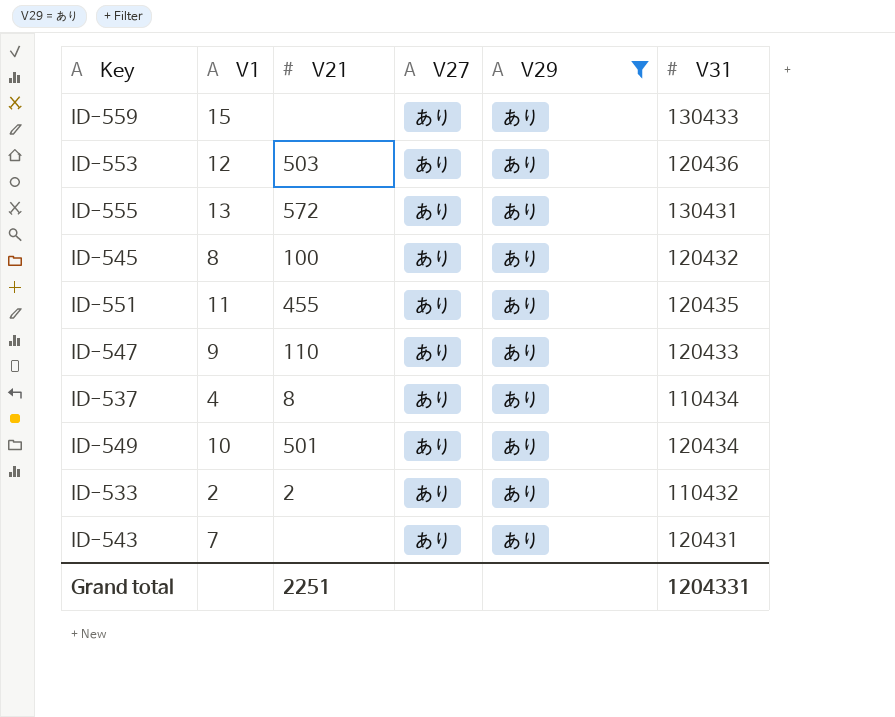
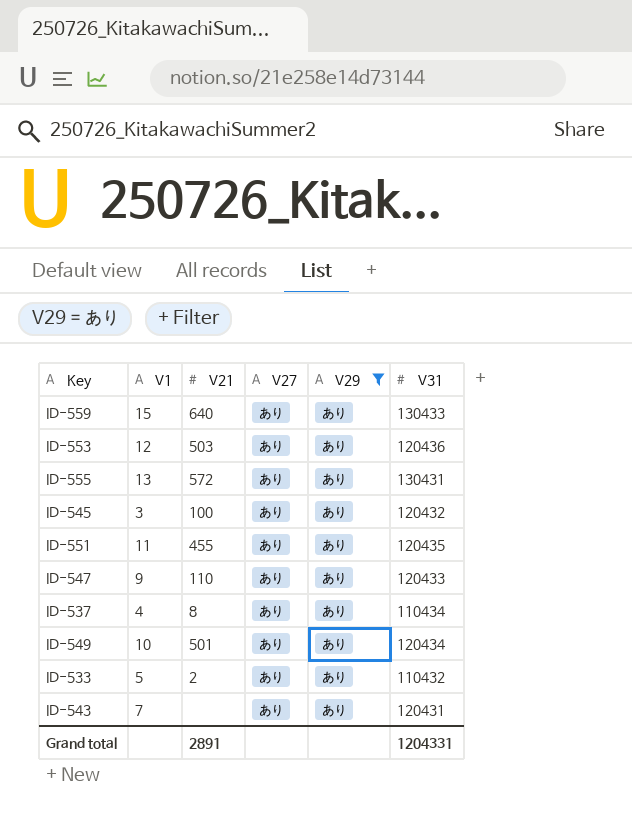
ID-559 | V21: none -> 640
ID-545 | V1: 8 -> 3
ID-533 | V1: 2 -> 5
Grand total | V21: 2251 -> 2891

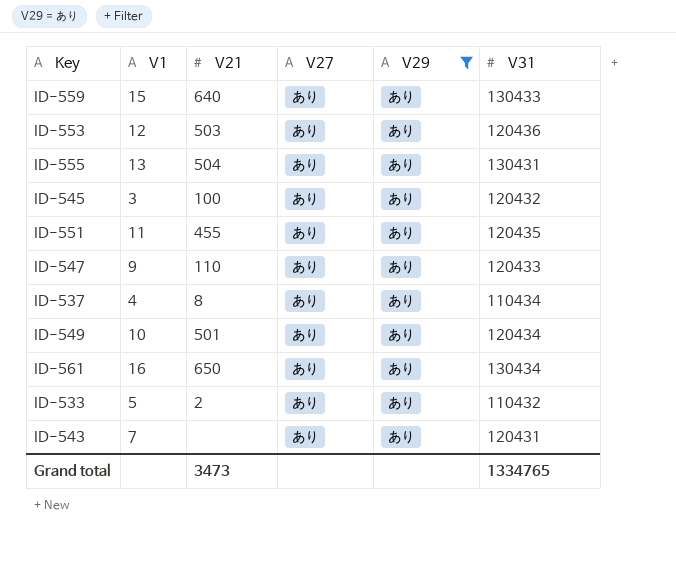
ID-555 | V21: 572 -> 504
row ID-561: none -> 16 | 650 | あり | あり | 130434
Grand total | V21: 2891 -> 3473
Grand total | V31: 1204331 -> 1334765

